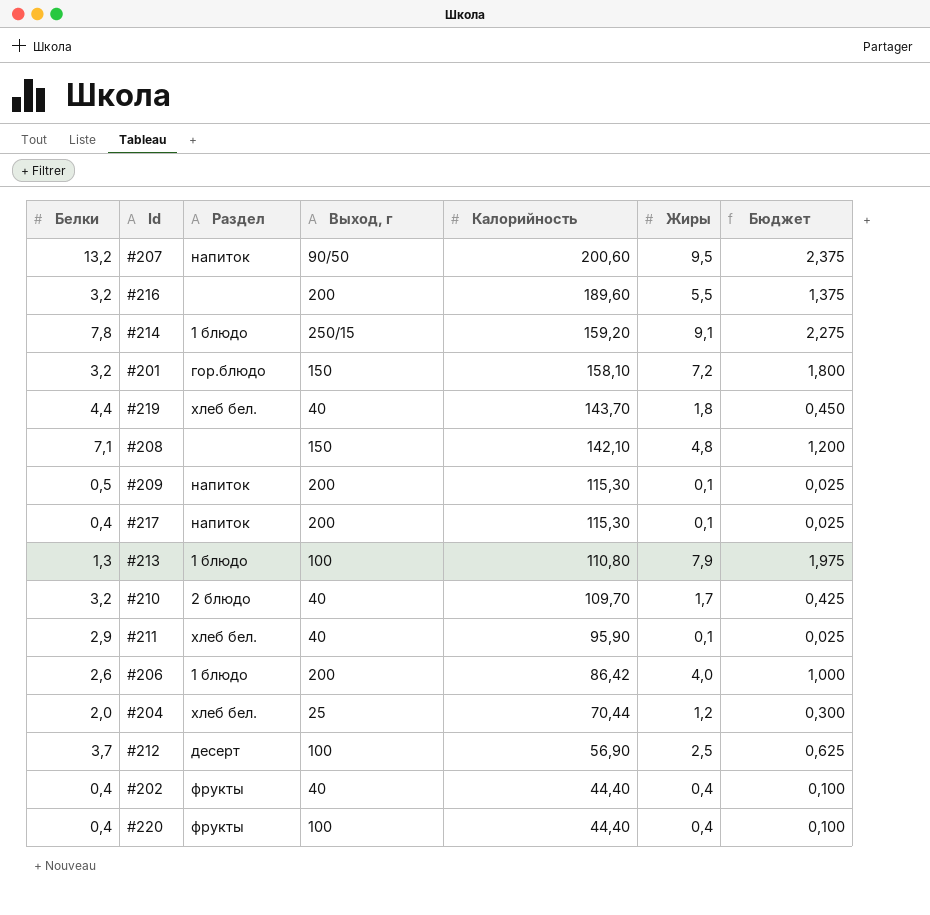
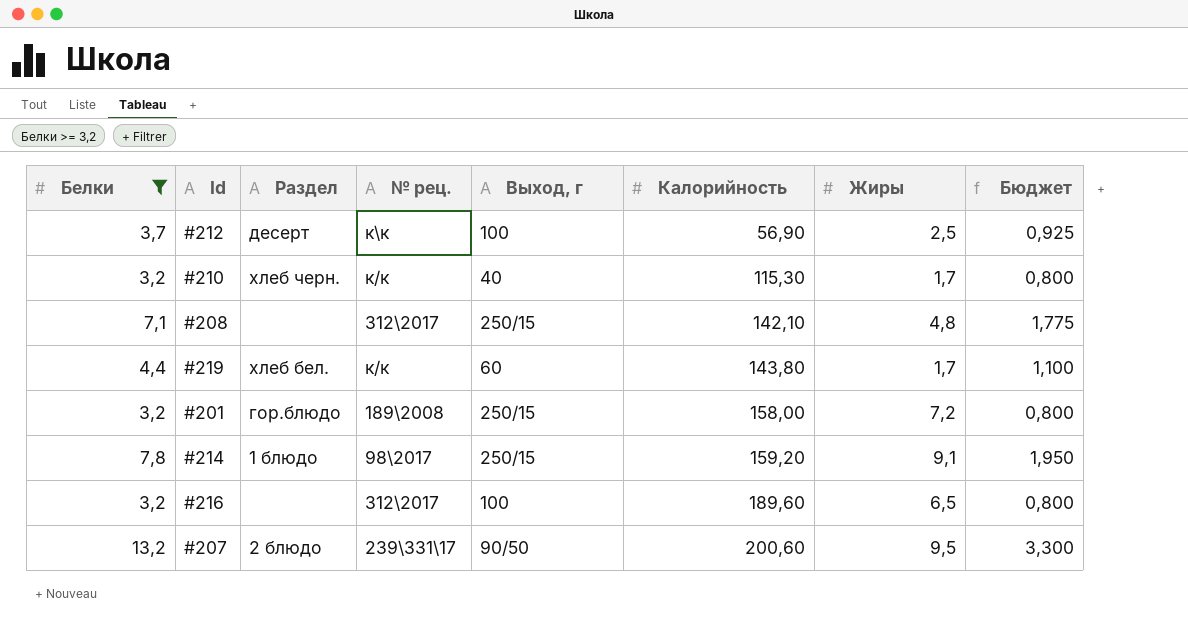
filter: none -> Белки >= 3,2
row order: Калорийность descending -> Калорийность ascending
column № рец. | position: none -> 4
column Бюджет | formula: [Жиры] * 0,25 -> [Белки] * 0,25
#210 | Раздел: 2 блюдо -> хлеб черн.
#210 | Калорийность: 109,70 -> 115,30
#208 | Выход, г: 150 -> 250/15
#219 | Выход, г: 40 -> 60
#219 | Калорийность: 143,70 -> 143,80
#219 | Жиры: 1,8 -> 1,7
#201 | Выход, г: 150 -> 250/15
#201 | Калорийность: 158,10 -> 158,00
#216 | Выход, г: 200 -> 100
#216 | Жиры: 5,5 -> 6,5
#207 | Раздел: напиток -> 2 блюдо

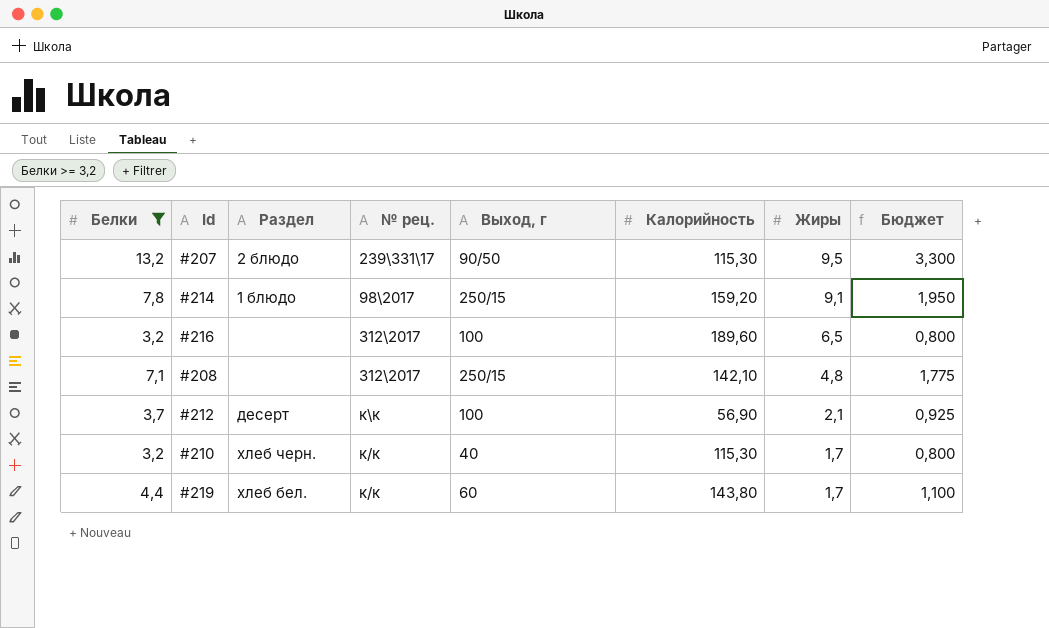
row order: Калорийность ascending -> Жиры descending
row #201: 3,2 | гор.блюдо | 189\2008 | 250/15 | 158,00 | 7,2 | 0,800 -> none
#207 | Калорийность: 200,60 -> 115,30
#212 | Жиры: 2,5 -> 2,1

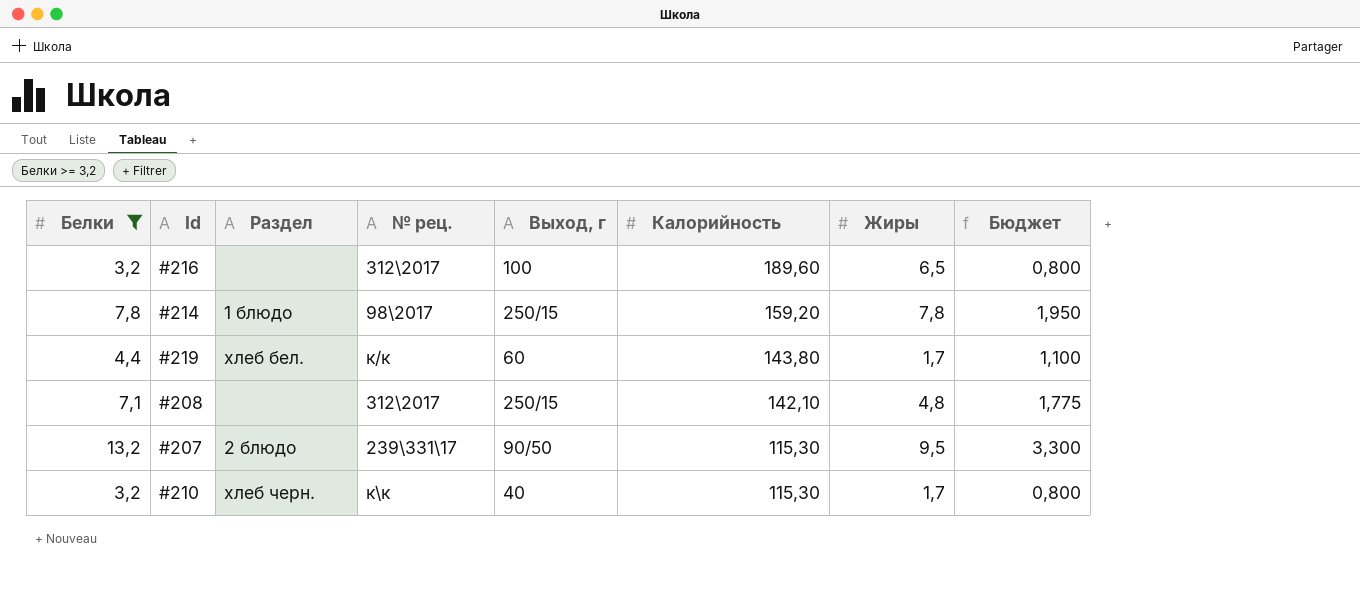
row order: Жиры descending -> Калорийность descending
row #212: 3,7 | десерт | к\к | 100 | 56,90 | 2,1 | 0,925 -> none
#214 | Жиры: 9,1 -> 7,8
#210 | № рец.: к/к -> к\к

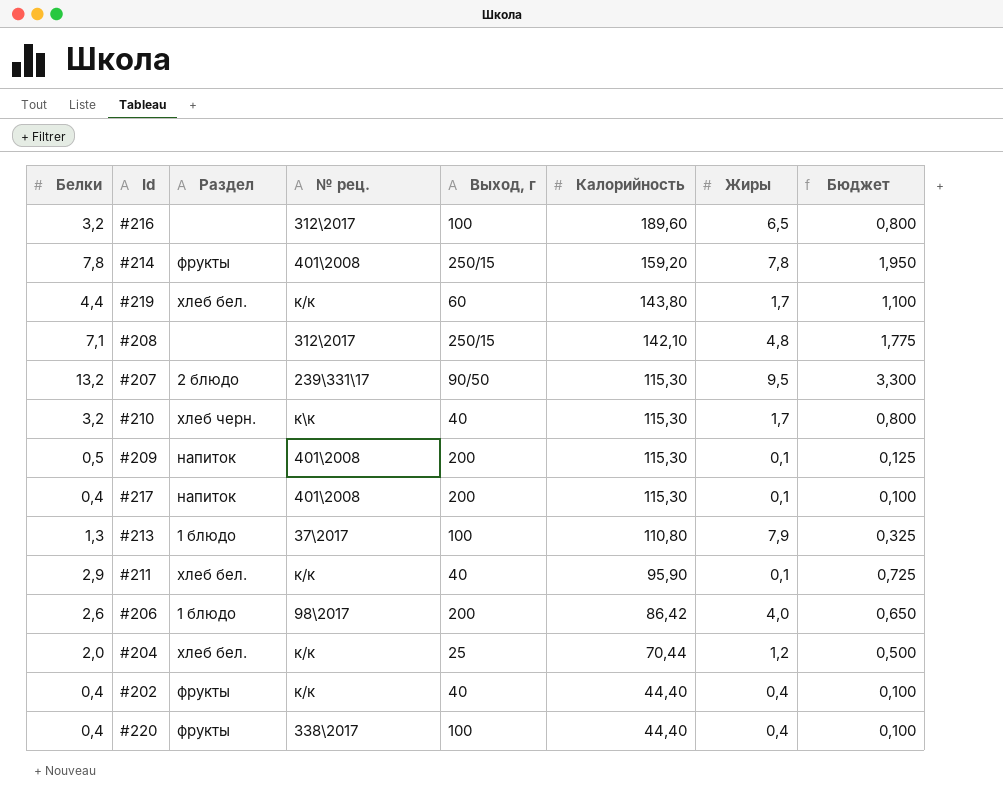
filter: Белки >= 3,2 -> none
#214 | Раздел: 1 блюдо -> фрукты
#214 | № рец.: 98\2017 -> 401\2008

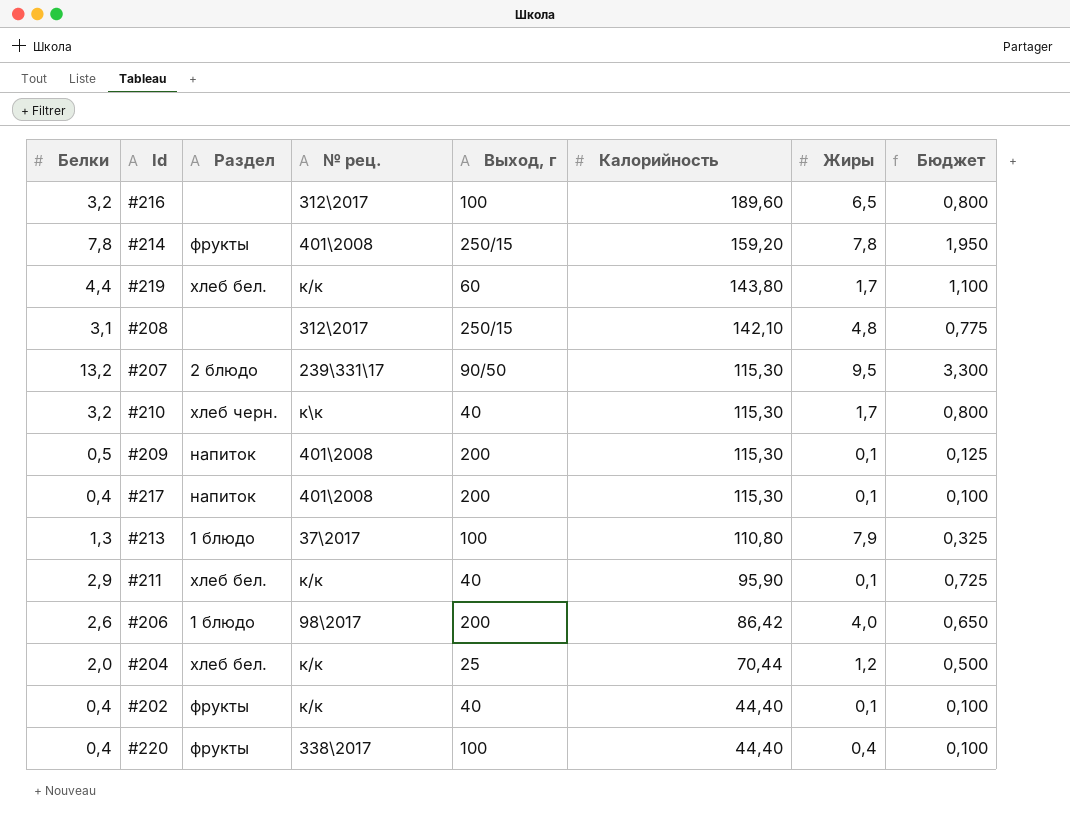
#208 | Белки: 7,1 -> 3,1
#208 | Бюджет: 1,775 -> 0,775
#202 | Жиры: 0,4 -> 0,1

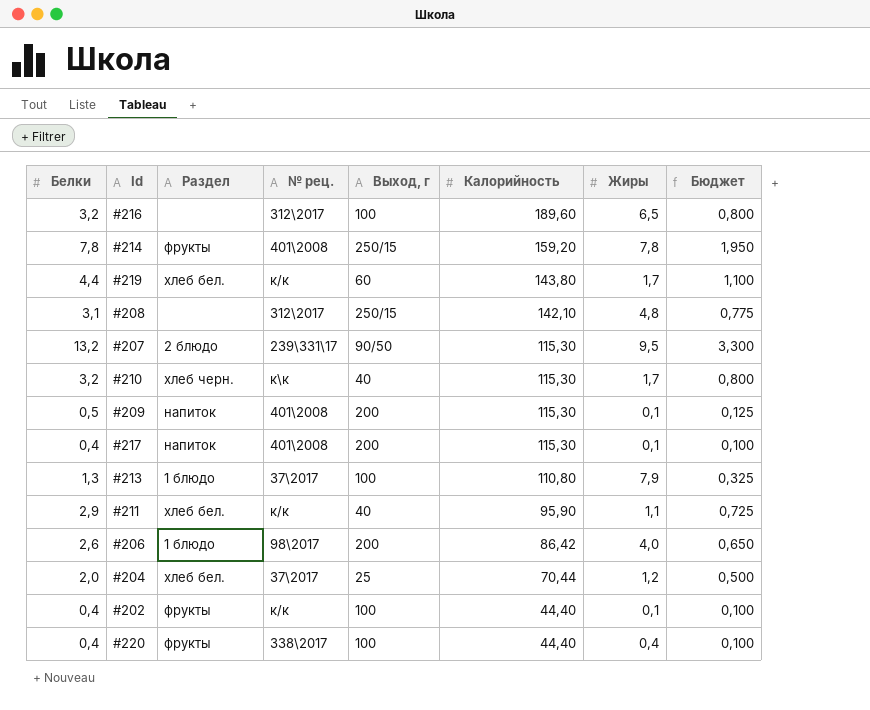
#211 | Жиры: 0,1 -> 1,1
#204 | № рец.: к/к -> 37\2017
#202 | Выход, г: 40 -> 100

